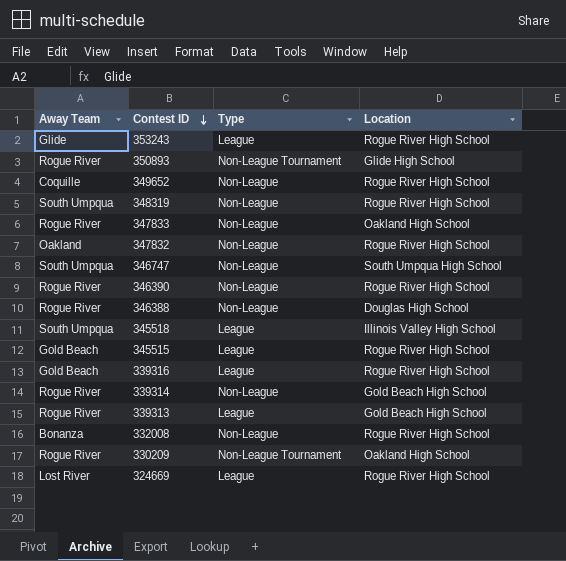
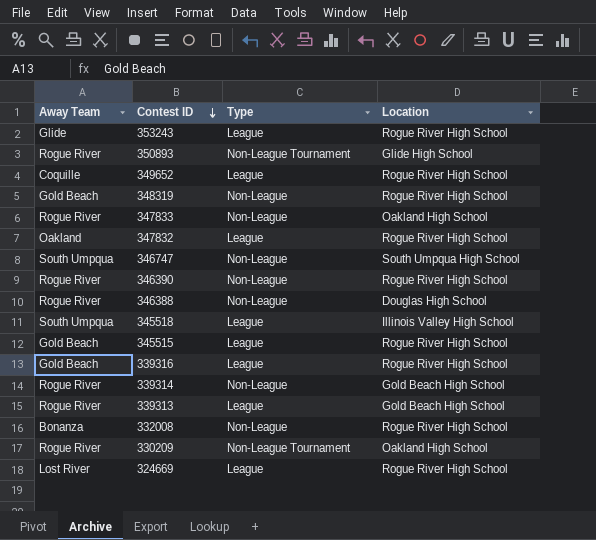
349652 | Type: Non-League -> League
348319 | Away Team: South Umpqua -> Gold Beach
347832 | Type: Non-League -> League

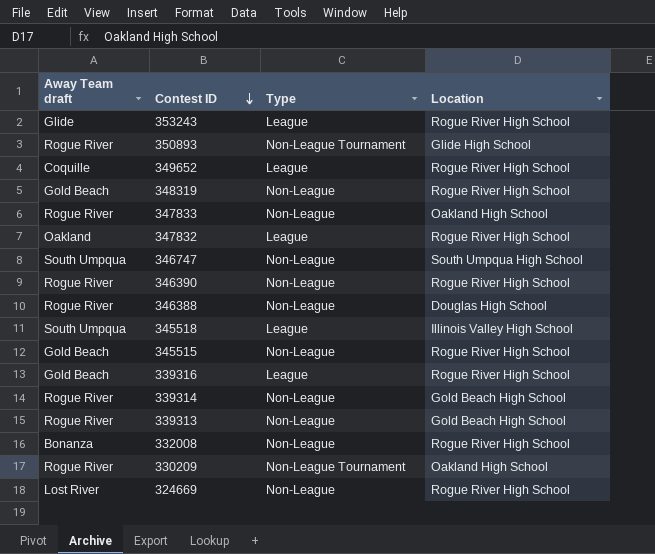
column name: Away Team -> Away Team draft
345515 | Type: League -> Non-League
339313 | Type: League -> Non-League
324669 | Type: League -> Non-League

